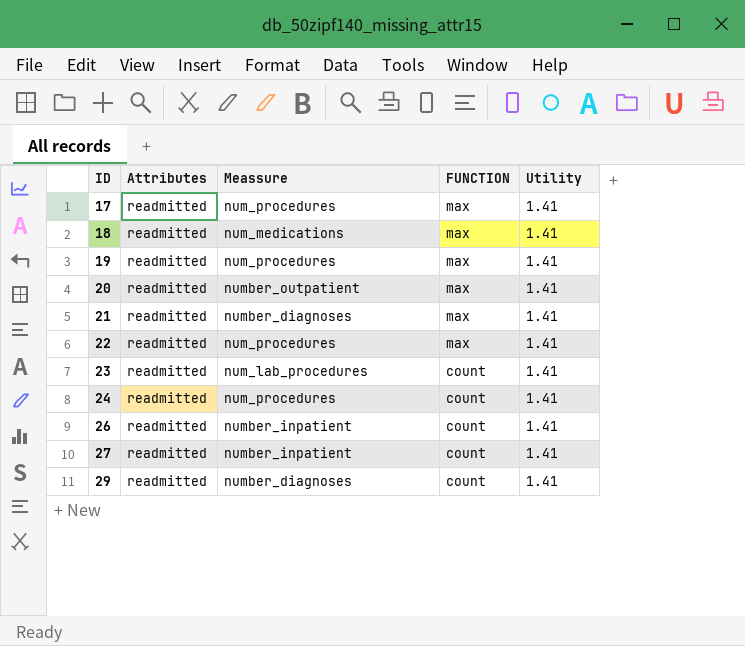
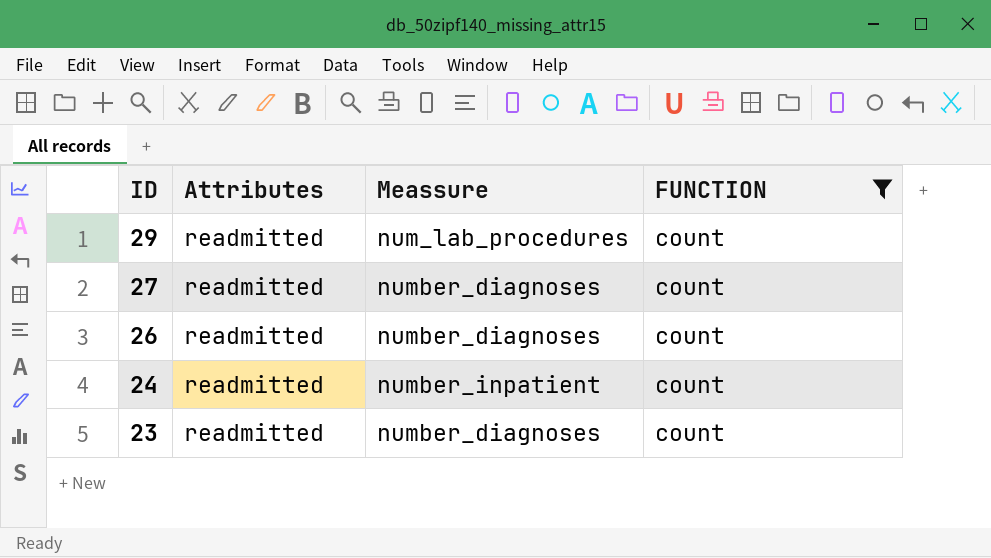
filter: none -> FUNCTION = count
row order: ID ascending -> ID descending
column Utility | position: 5 -> none
29 | Meassure: number_diagnoses -> num_lab_procedures
27 | Meassure: number_inpatient -> number_diagnoses
26 | Meassure: number_inpatient -> number_diagnoses
24 | Meassure: num_procedures -> number_inpatient
23 | Meassure: num_lab_procedures -> number_diagnoses

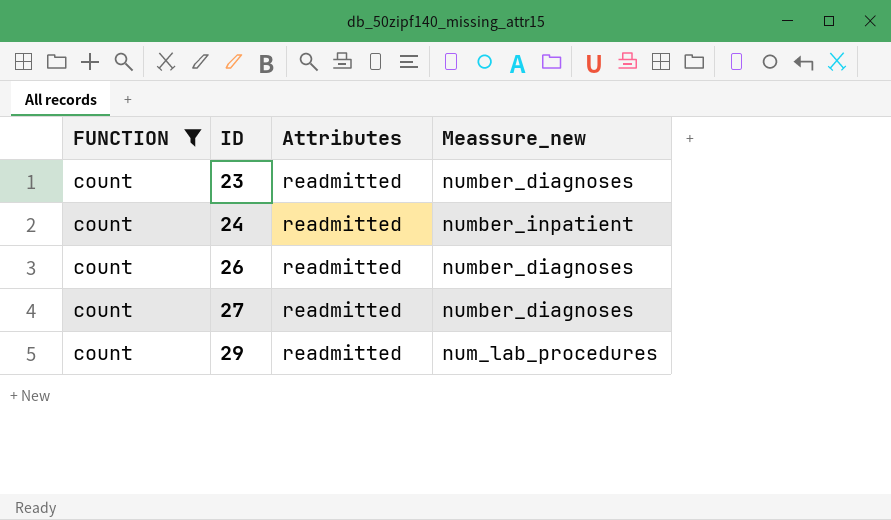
row order: ID descending -> ID ascending
column FUNCTION | position: 4 -> 1
column name: Meassure -> Meassure_new

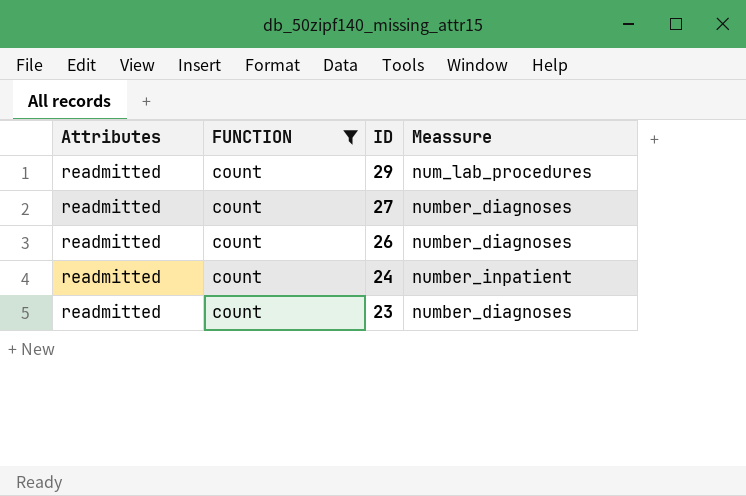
row order: ID ascending -> ID descending
column Attributes | position: 3 -> 1
column name: Meassure_new -> Meassure

